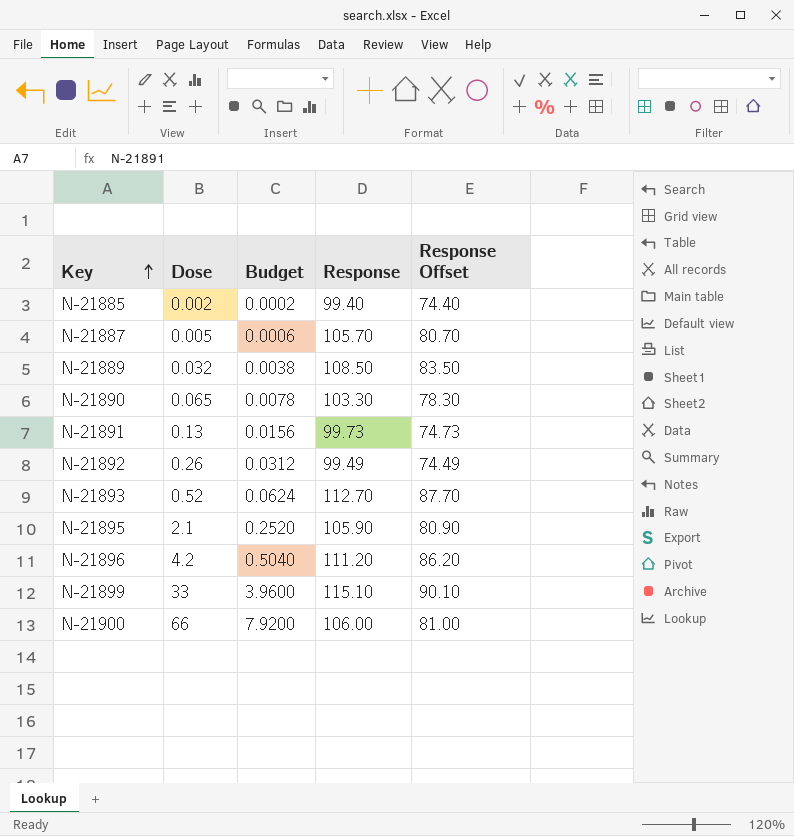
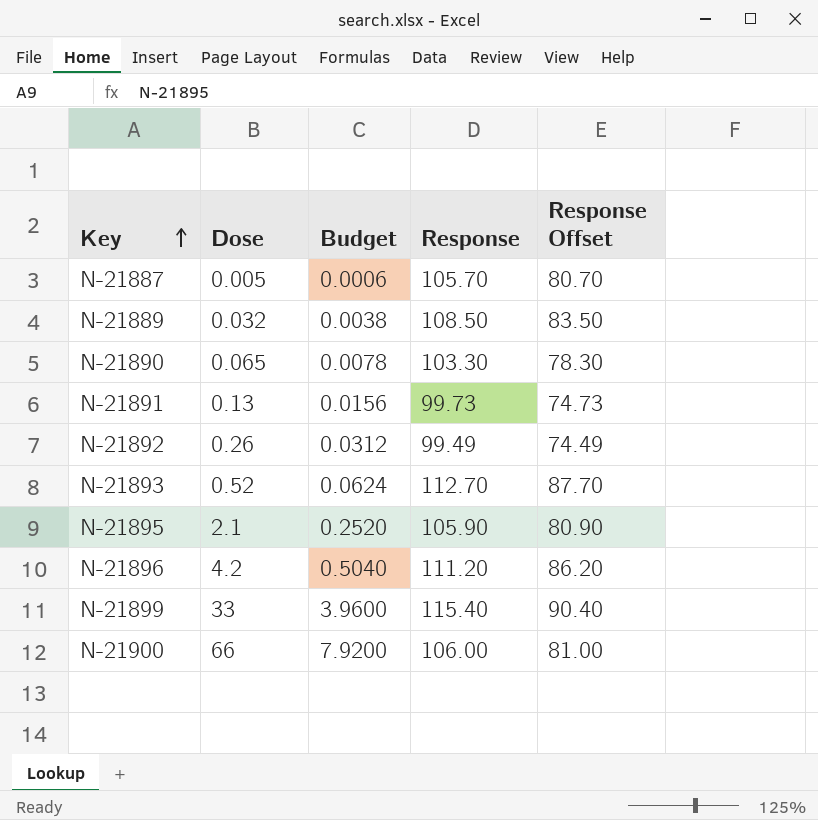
row N-21885: 0.002 | 0.0002 | 99.40 | 74.40 -> none
N-21899 | Response: 115.10 -> 115.40
N-21899 | Response Offset: 90.10 -> 90.40

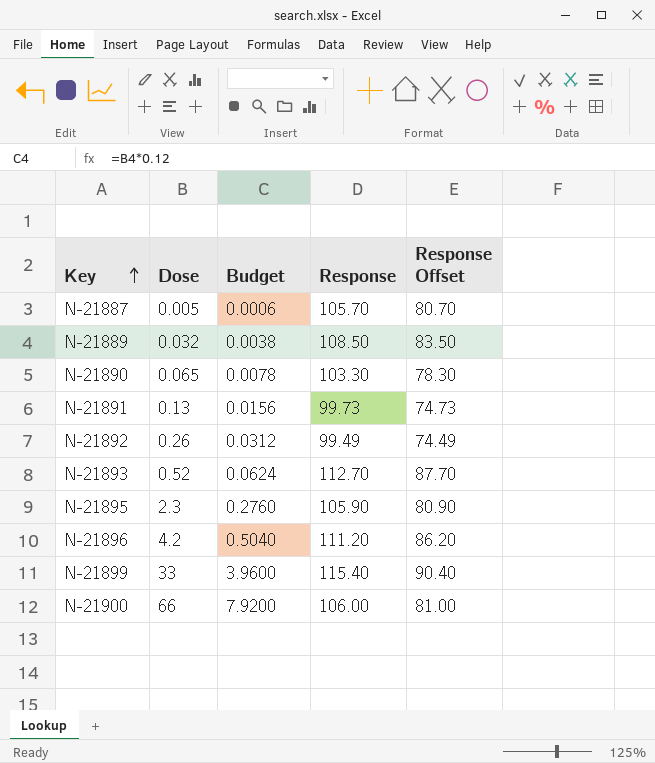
N-21895 | Dose: 2.1 -> 2.3
N-21895 | Budget: 0.2520 -> 0.2760

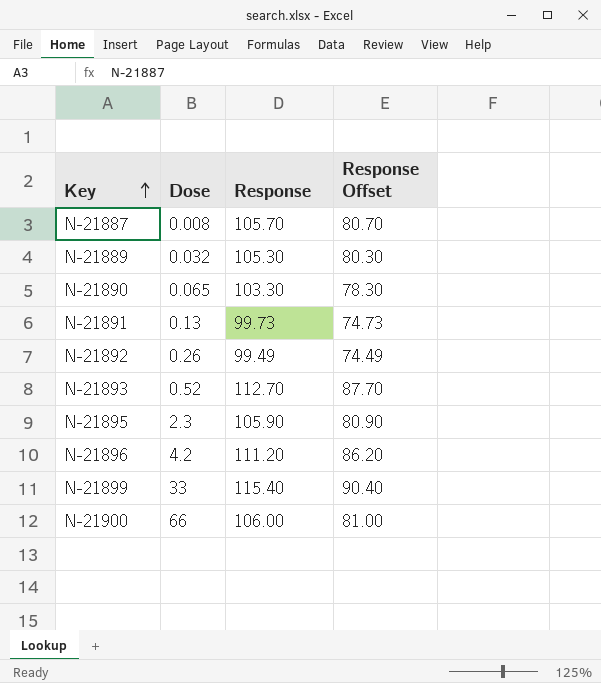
column Budget | formula: [Dose] * 0.12 -> none
N-21887 | Dose: 0.005 -> 0.008
N-21889 | Response: 108.50 -> 105.30
N-21889 | Response Offset: 83.50 -> 80.30

